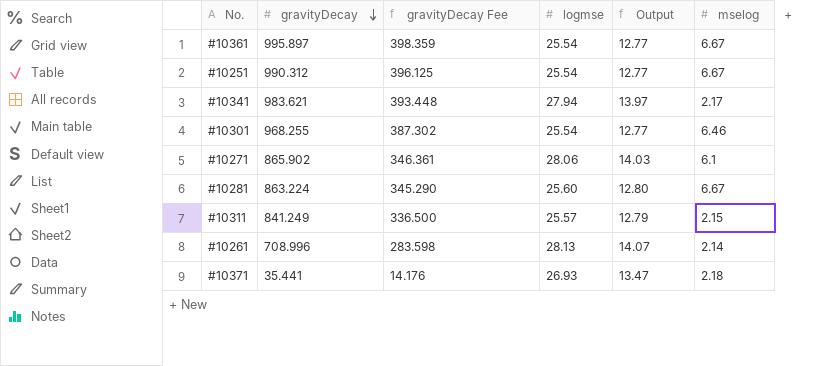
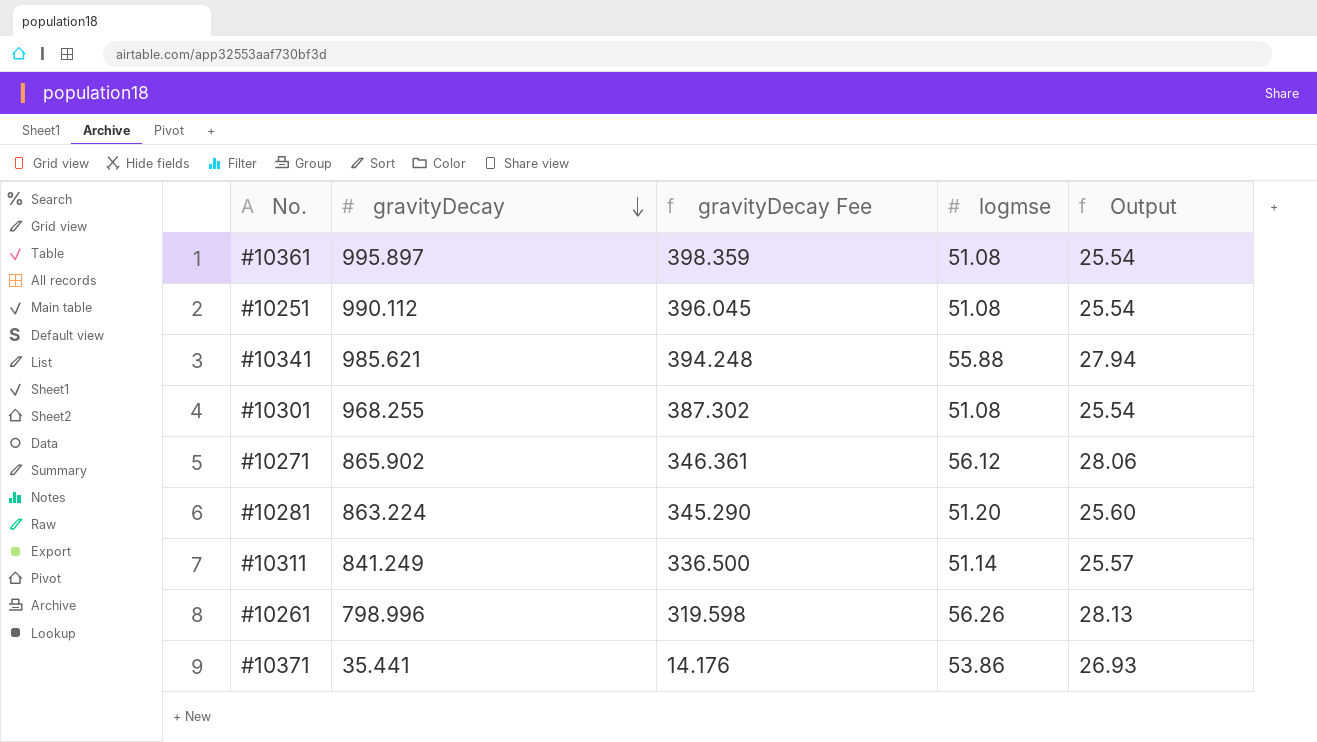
column mselog | position: 6 -> none
#10361 | logmse: 25.54 -> 51.08
#10361 | Output: 12.77 -> 25.54
#10251 | gravityDecay: 990.312 -> 990.112
#10251 | gravityDecay Fee: 396.125 -> 396.045
#10251 | logmse: 25.54 -> 51.08
#10251 | Output: 12.77 -> 25.54
#10341 | gravityDecay: 983.621 -> 985.621
#10341 | gravityDecay Fee: 393.448 -> 394.248
#10341 | logmse: 27.94 -> 55.88
#10341 | Output: 13.97 -> 27.94
#10301 | logmse: 25.54 -> 51.08
#10301 | Output: 12.77 -> 25.54
#10271 | logmse: 28.06 -> 56.12
#10271 | Output: 14.03 -> 28.06
#10281 | logmse: 25.60 -> 51.20
#10281 | Output: 12.80 -> 25.60
#10311 | logmse: 25.57 -> 51.14
#10311 | Output: 12.79 -> 25.57
#10261 | gravityDecay: 708.996 -> 798.996
#10261 | gravityDecay Fee: 283.598 -> 319.598
#10261 | logmse: 28.13 -> 56.26
#10261 | Output: 14.07 -> 28.13
#10371 | logmse: 26.93 -> 53.86
#10371 | Output: 13.47 -> 26.93

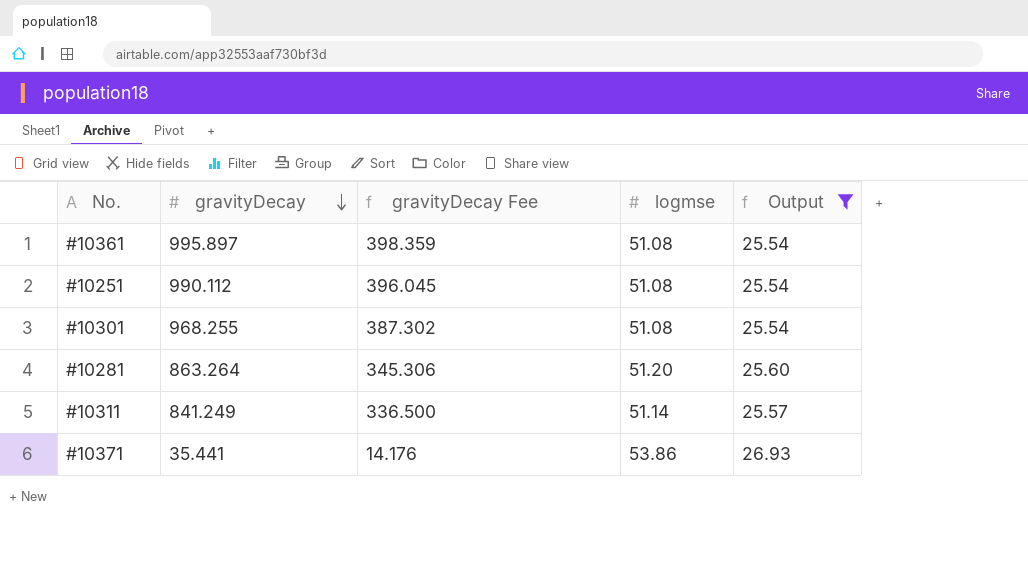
filter: none -> Output <= 26.93
#10281 | gravityDecay: 863.224 -> 863.264
#10281 | gravityDecay Fee: 345.290 -> 345.306

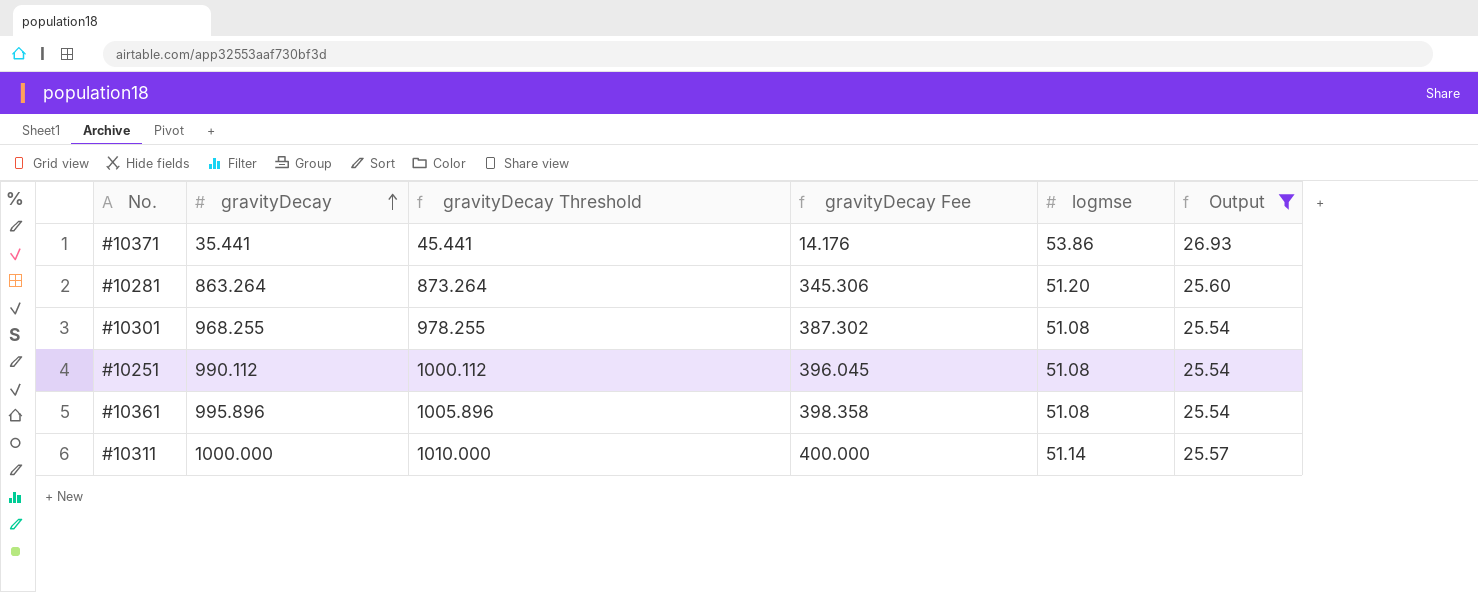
row order: gravityDecay descending -> gravityDecay ascending
column gravityDecay Threshold | formula: none -> [gravityDecay] + 10
#10361 | gravityDecay: 995.897 -> 995.896
#10361 | gravityDecay Fee: 398.359 -> 398.358
#10311 | gravityDecay: 841.249 -> 1000.000
#10311 | gravityDecay Fee: 336.500 -> 400.000

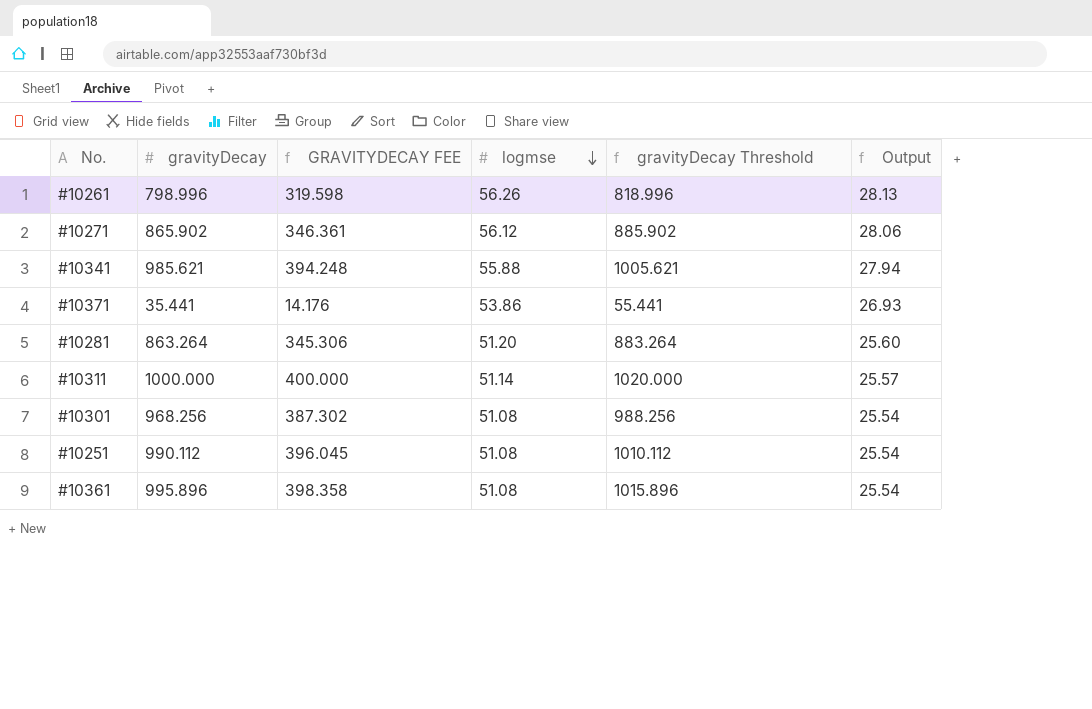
filter: Output <= 26.93 -> none
row order: gravityDecay ascending -> logmse descending
column name: gravityDecay Fee -> GRAVITYDECAY FEE
column gravityDecay Threshold | formula: [gravityDecay] + 10 -> [gravityDecay] + 20
column gravityDecay Threshold | position: 3 -> 5
#10301 | gravityDecay: 968.255 -> 968.256

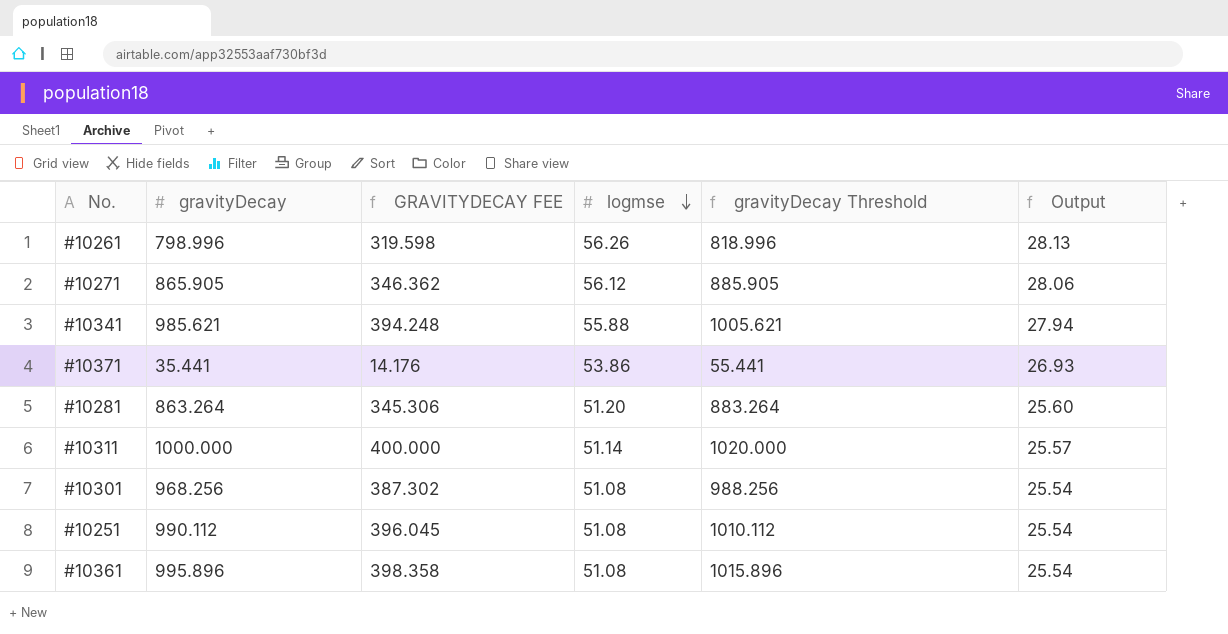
#10271 | gravityDecay: 865.902 -> 865.905
#10271 | GRAVITYDECAY FEE: 346.361 -> 346.362
#10271 | gravityDecay Threshold: 885.902 -> 885.905

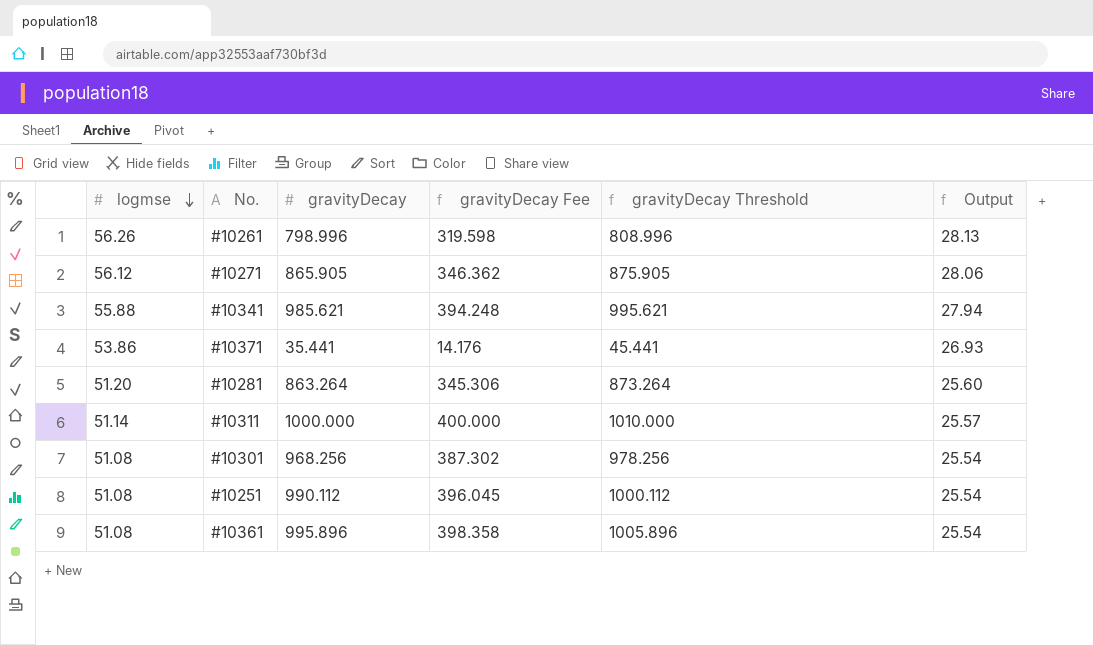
column logmse | position: 4 -> 1
column name: GRAVITYDECAY FEE -> gravityDecay Fee
column gravityDecay Threshold | formula: [gravityDecay] + 20 -> [gravityDecay] + 10

